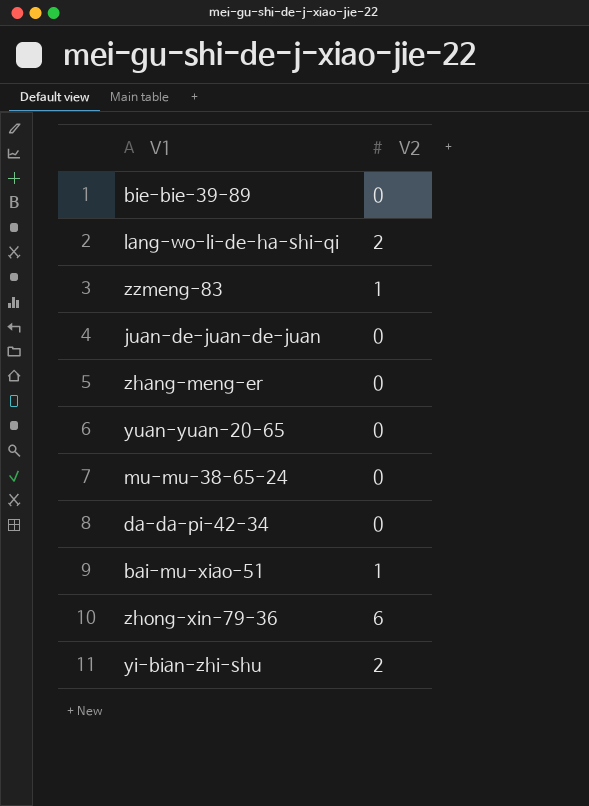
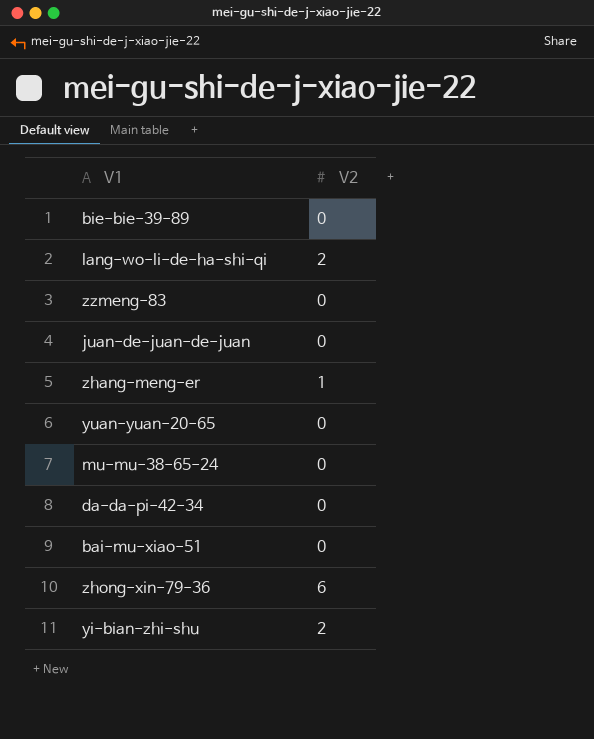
zzmeng-83 | V2: 1 -> 0
zhang-meng-er | V2: 0 -> 1
bai-mu-xiao-51 | V2: 1 -> 0

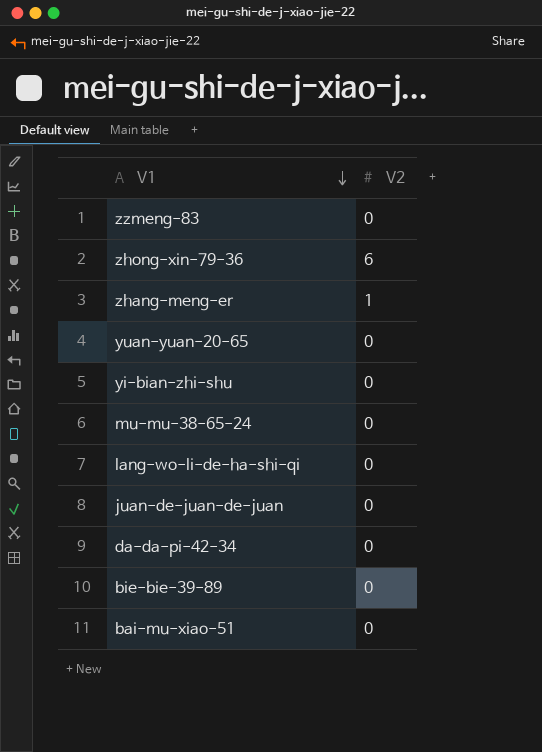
row order: none -> V1 descending
yi-bian-zhi-shu | V2: 2 -> 0
lang-wo-li-de-ha-shi-qi | V2: 2 -> 0

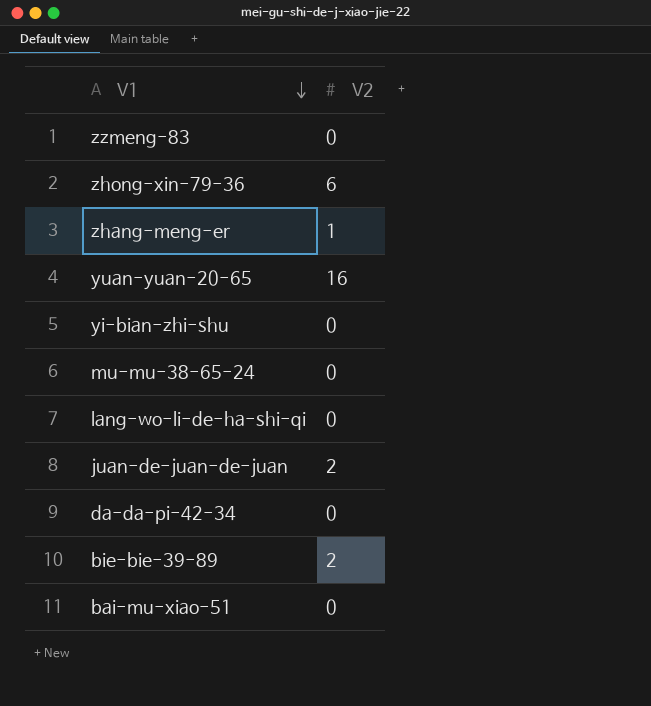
yuan-yuan-20-65 | V2: 0 -> 16
juan-de-juan-de-juan | V2: 0 -> 2
bie-bie-39-89 | V2: 0 -> 2

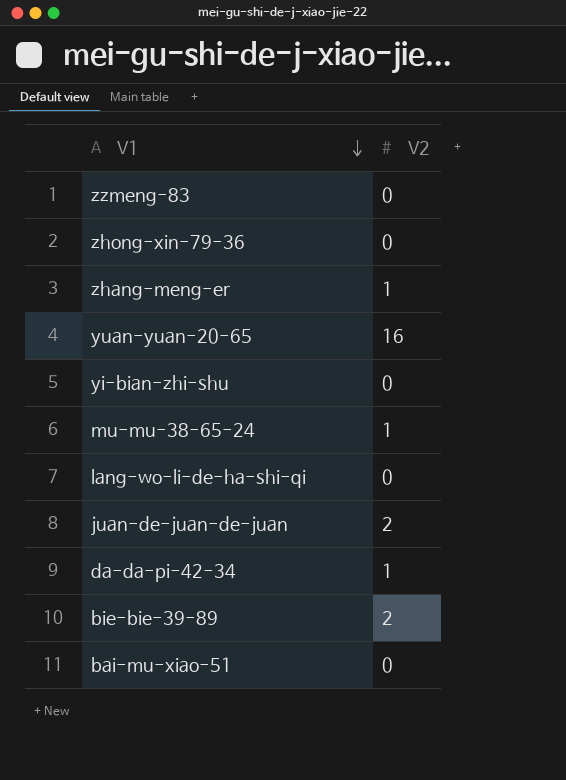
zhong-xin-79-36 | V2: 6 -> 0
mu-mu-38-65-24 | V2: 0 -> 1
da-da-pi-42-34 | V2: 0 -> 1

